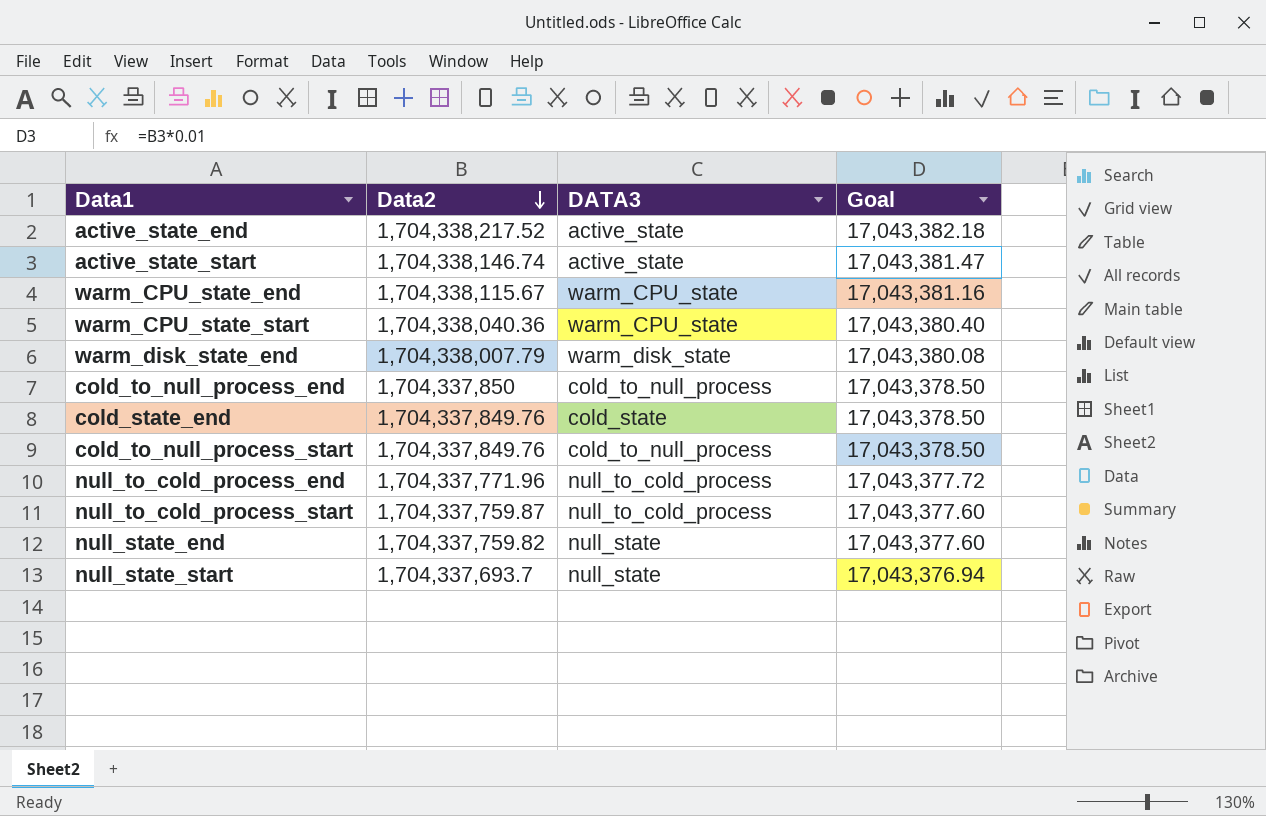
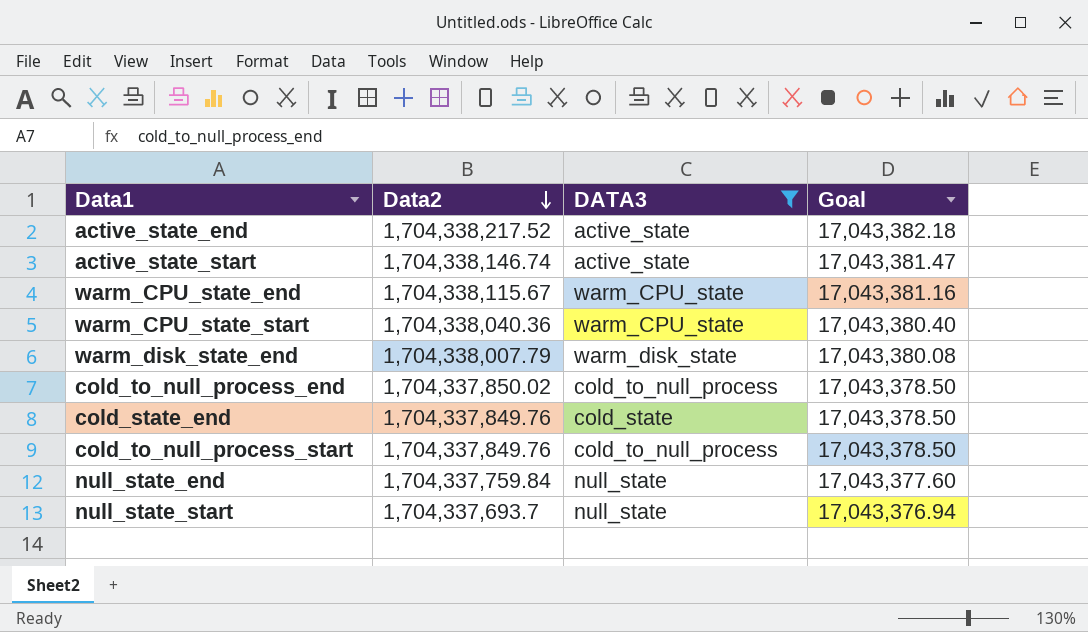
filter: none -> DATA3 != null_to_cold_process
cold_to_null_process_end | Data2: 1,704,337,850 -> 1,704,337,850.02
null_state_end | Data2: 1,704,337,759.82 -> 1,704,337,759.84

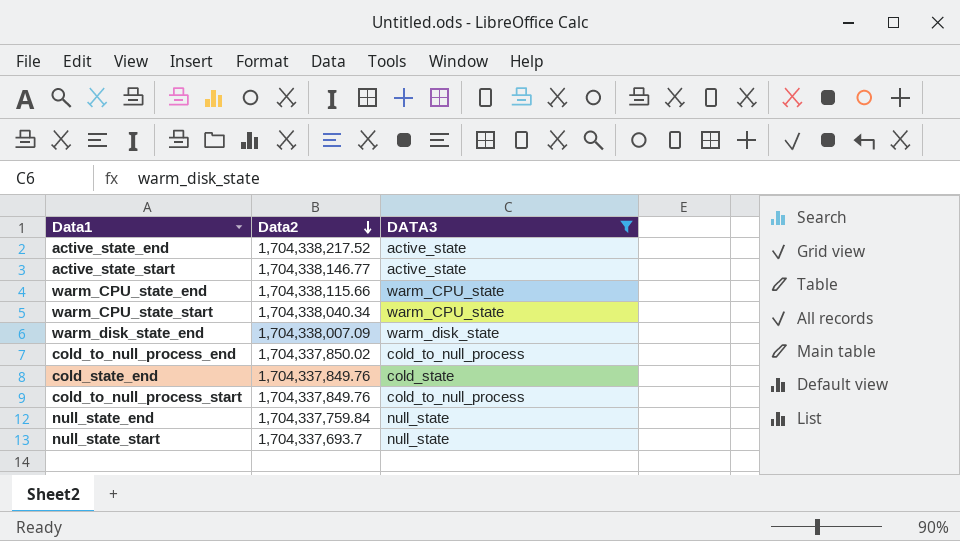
column Goal | formula: [Data2] * 0.01 -> none
active_state_start | Data2: 1,704,338,146.74 -> 1,704,338,146.77
warm_CPU_state_end | Data2: 1,704,338,115.67 -> 1,704,338,115.66
warm_CPU_state_start | Data2: 1,704,338,040.36 -> 1,704,338,040.34
warm_disk_state_end | Data2: 1,704,338,007.79 -> 1,704,338,007.09

